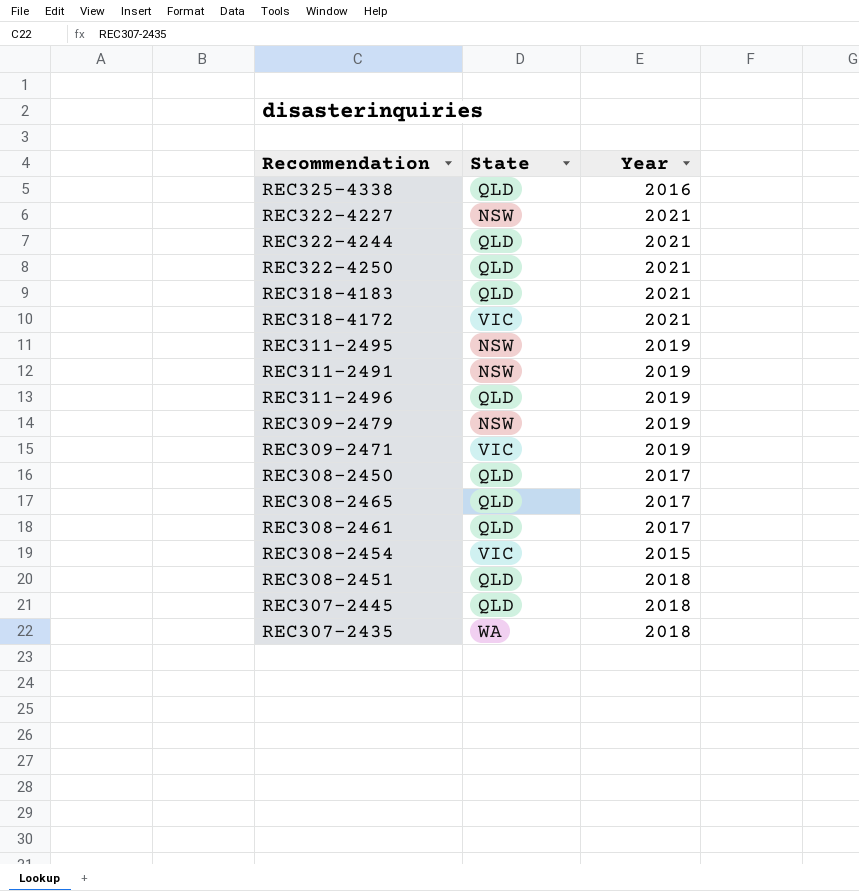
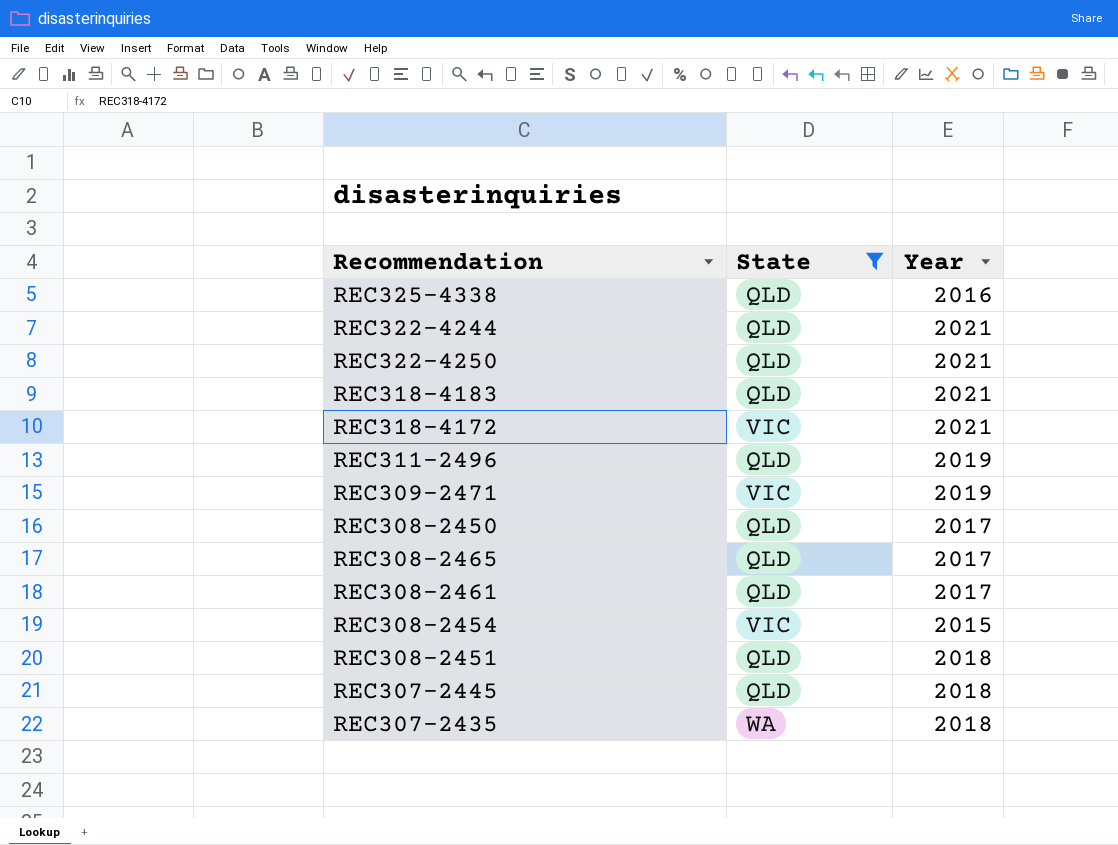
filter: none -> State != NSW

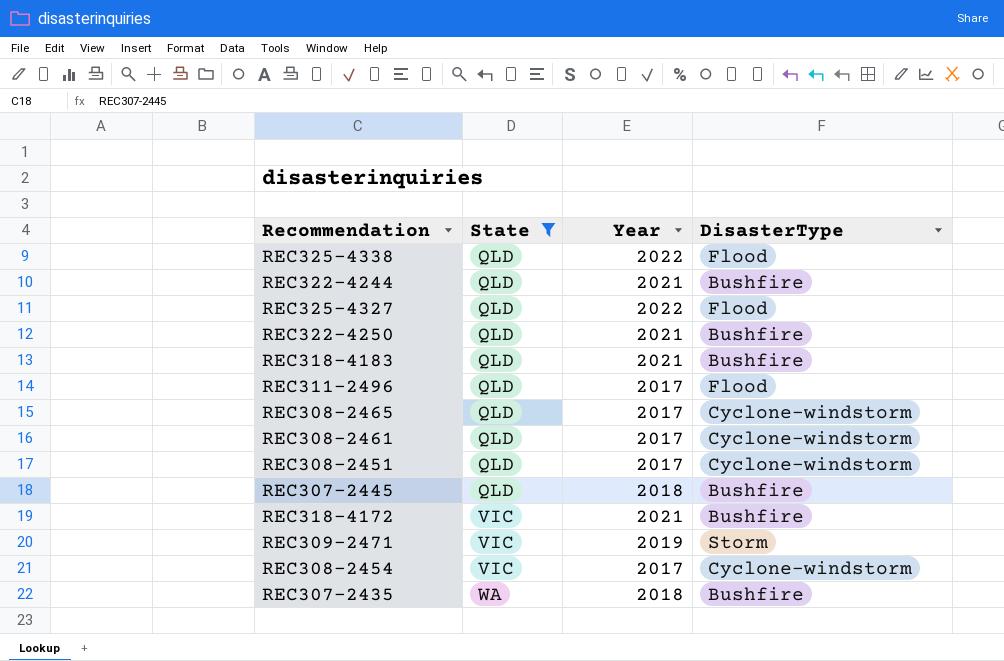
row order: none -> State ascending
column DisasterType | position: none -> 4
row REC308-2450: QLD | 2017 -> none
REC325-4338 | Year: 2016 -> 2022
row REC325-4327: none -> QLD | 2022 | Flood
REC311-2496 | Year: 2019 -> 2017
REC308-2451 | Year: 2018 -> 2017
REC308-2454 | Year: 2015 -> 2017

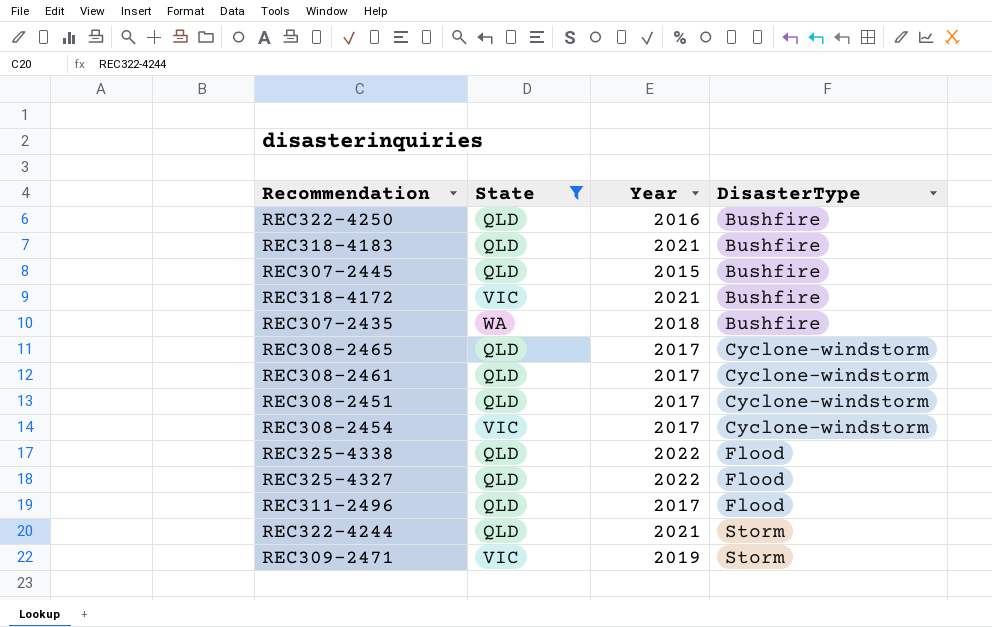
row order: State ascending -> DisasterType ascending
REC322-4250 | Year: 2021 -> 2016
REC307-2445 | Year: 2018 -> 2015
REC322-4244 | DisasterType: Bushfire -> Storm

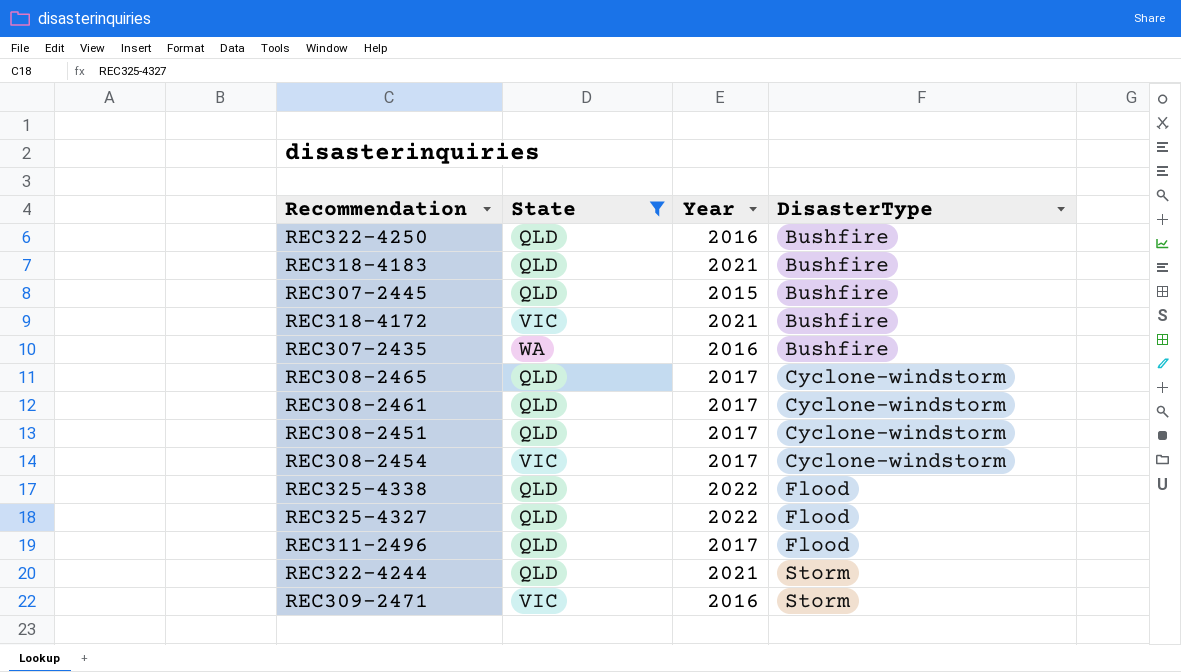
REC307-2435 | Year: 2018 -> 2016
REC309-2471 | Year: 2019 -> 2016

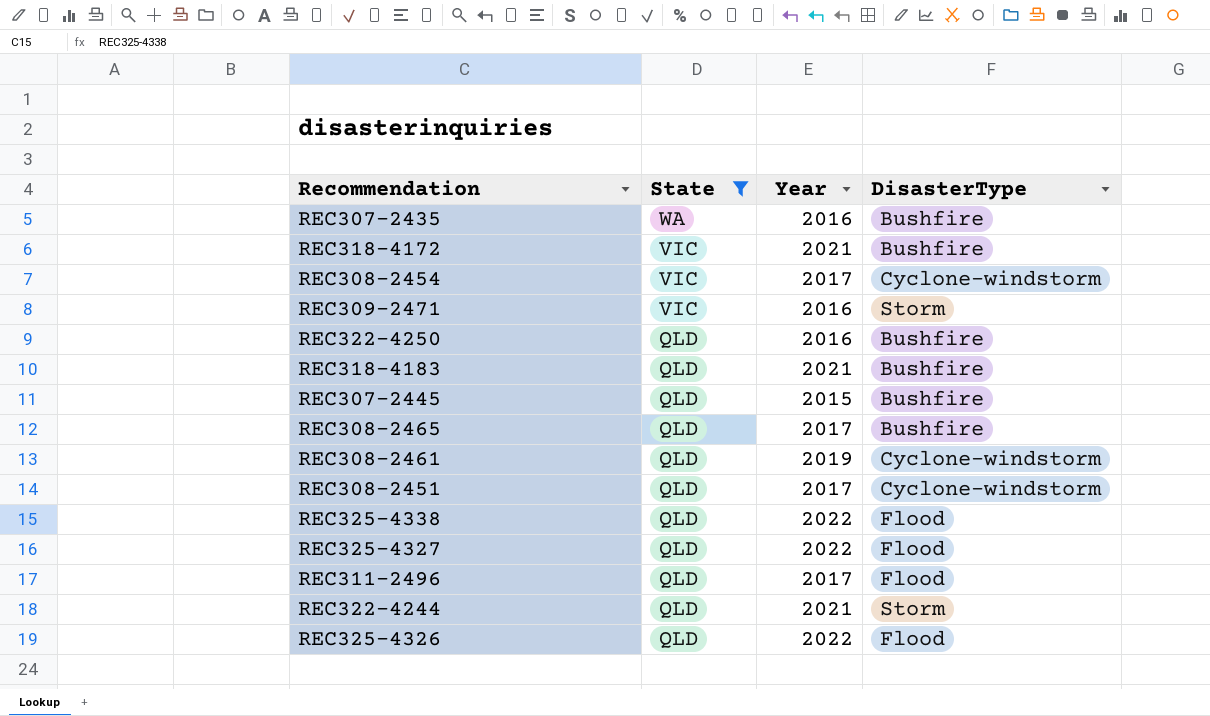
row order: DisasterType ascending -> State descending
REC308-2465 | DisasterType: Cyclone-windstorm -> Bushfire
REC308-2461 | Year: 2017 -> 2019
row REC325-4326: none -> QLD | 2022 | Flood

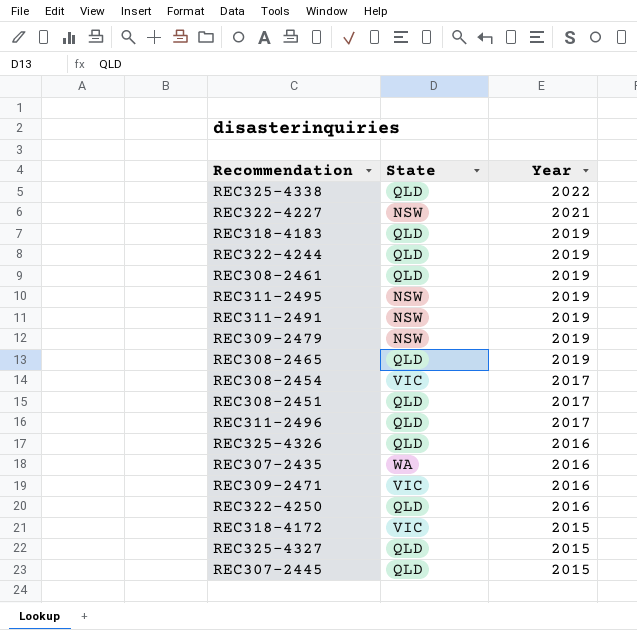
filter: State != NSW -> none
row order: State descending -> Year descending
column DisasterType | position: 4 -> none
REC318-4183 | Year: 2021 -> 2019
REC322-4244 | Year: 2021 -> 2019
REC308-2465 | Year: 2017 -> 2019
REC325-4326 | Year: 2022 -> 2016
REC318-4172 | Year: 2021 -> 2015
REC325-4327 | Year: 2022 -> 2015

